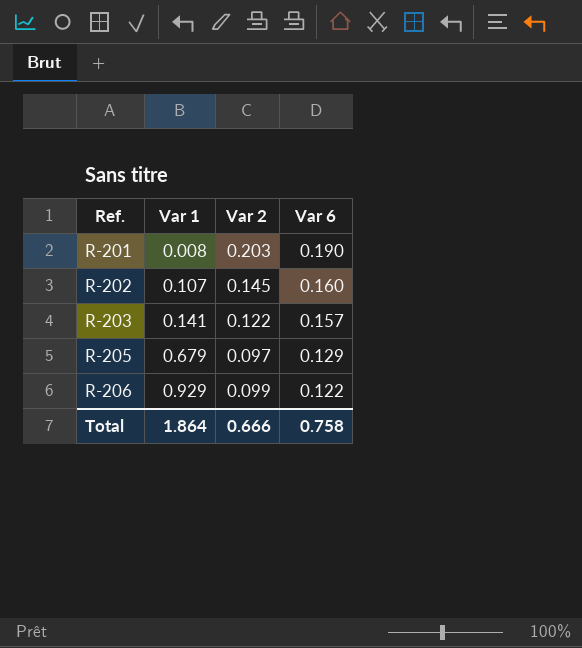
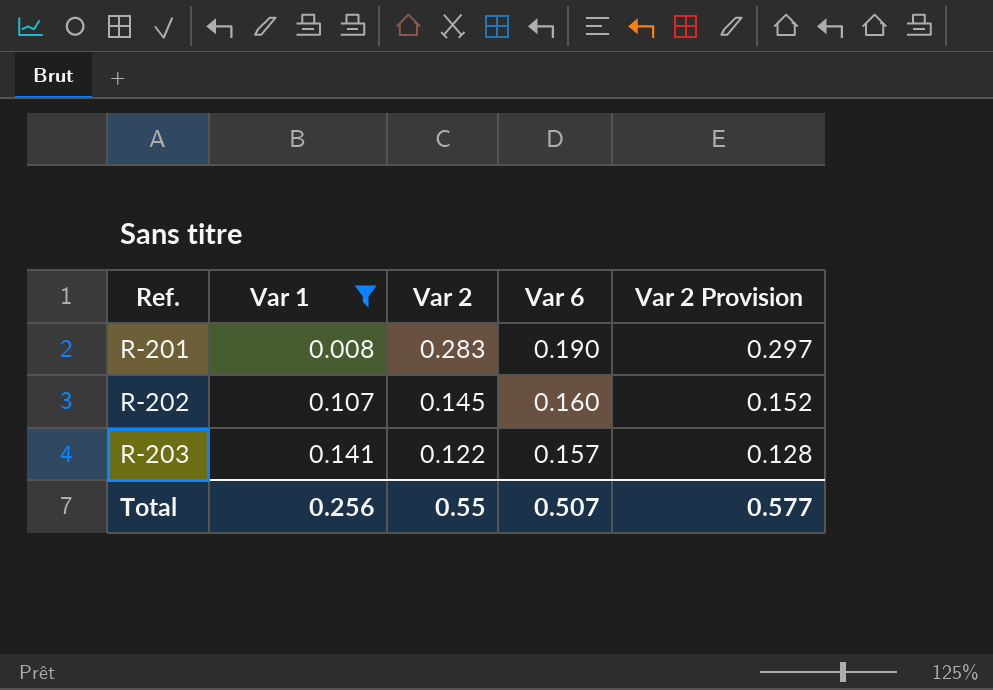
filter: none -> Var 1 <= 0.141
column Var 2 Provision | formula: none -> [Var 2] * 1.05
R-201 | Var 2: 0.203 -> 0.283
Total | Var 1: 1.864 -> 0.256
Total | Var 2: 0.666 -> 0.55
Total | Var 6: 0.758 -> 0.507

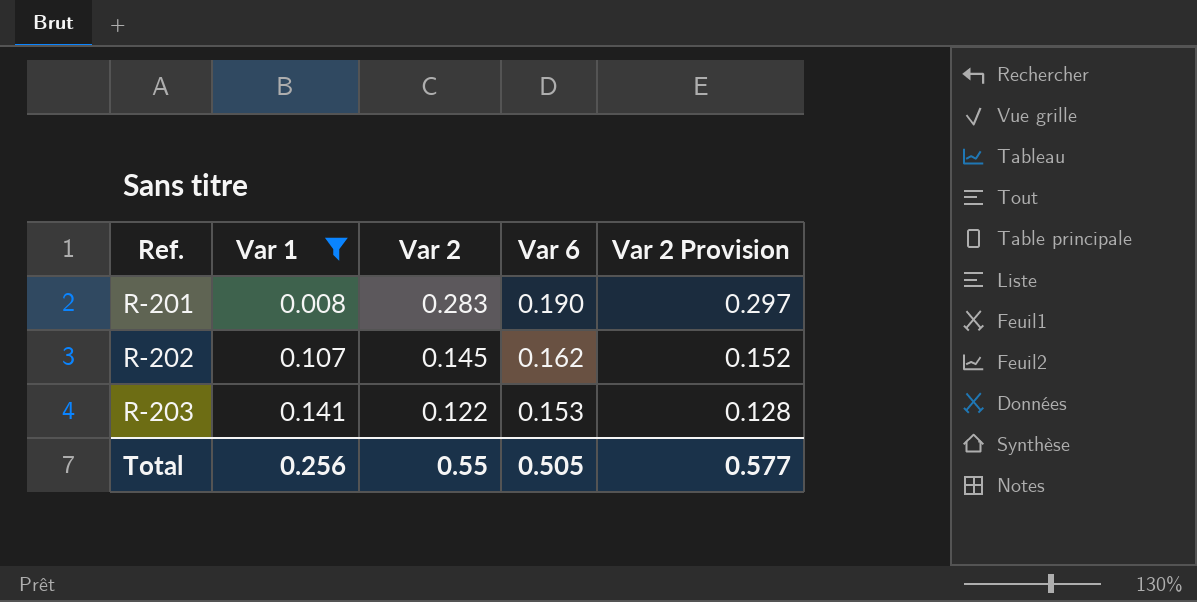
R-202 | Var 6: 0.160 -> 0.162
R-203 | Var 6: 0.157 -> 0.153
Total | Var 6: 0.507 -> 0.505

